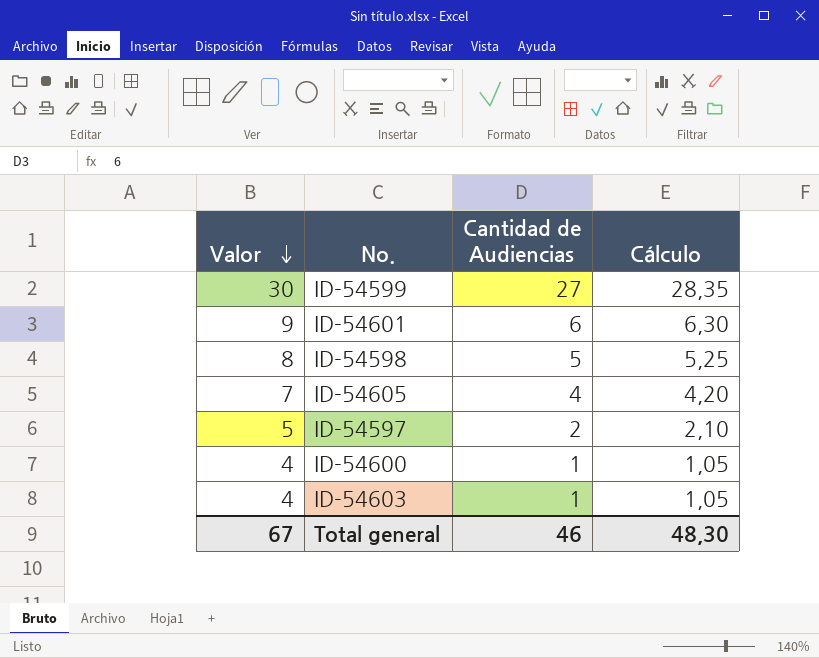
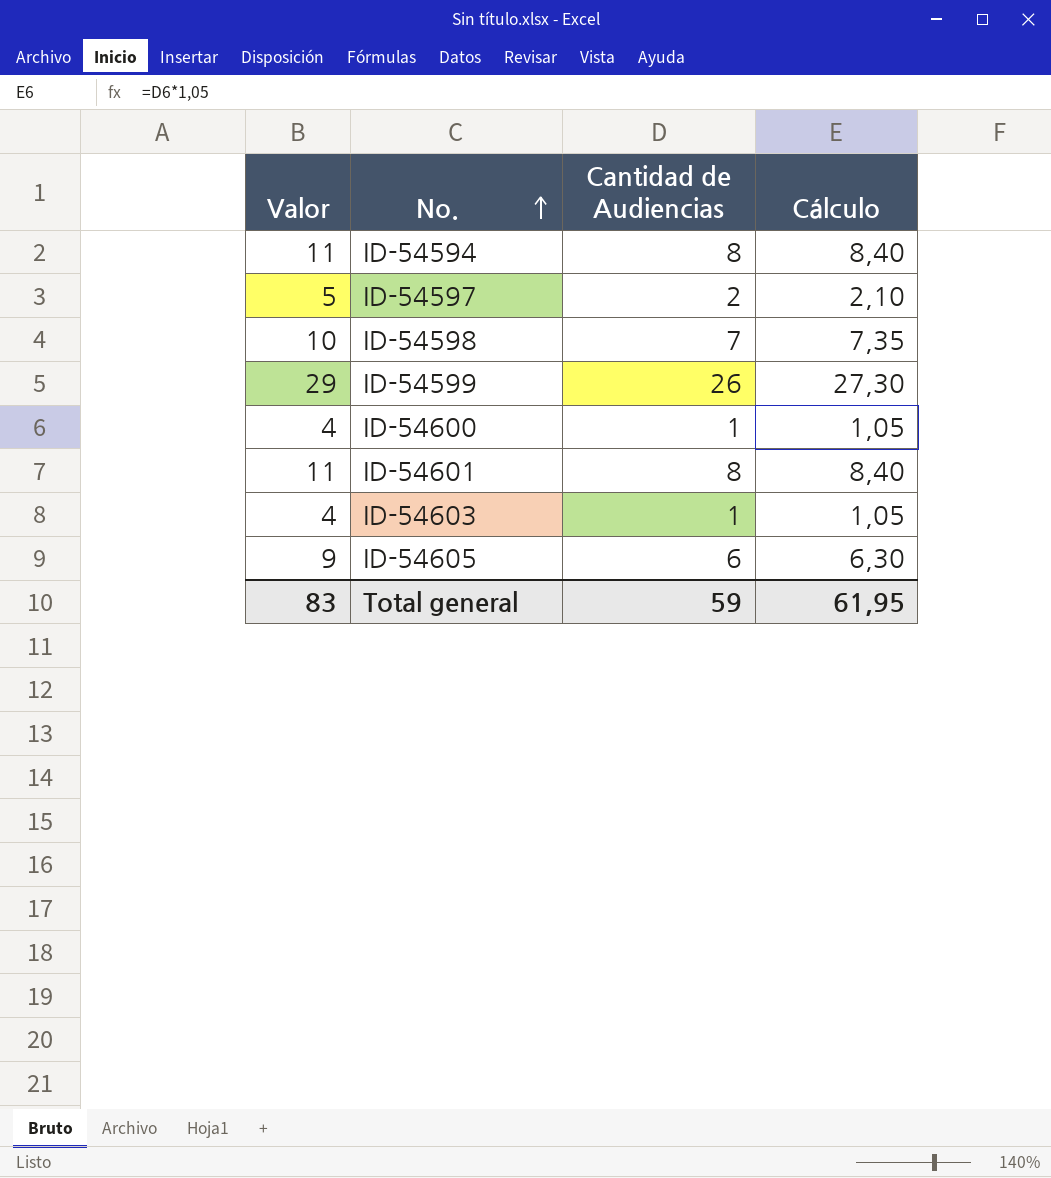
row order: Valor descending -> No. ascending
row ID-54594: none -> 11 | 8 | 8,40
ID-54598 | Valor: 8 -> 10
ID-54598 | Cantidad de Audiencias: 5 -> 7
ID-54598 | Cálculo: 5,25 -> 7,35
ID-54599 | Valor: 30 -> 29
ID-54599 | Cantidad de Audiencias: 27 -> 26
ID-54599 | Cálculo: 28,35 -> 27,30
ID-54601 | Valor: 9 -> 11
ID-54601 | Cantidad de Audiencias: 6 -> 8
ID-54601 | Cálculo: 6,30 -> 8,40
ID-54605 | Valor: 7 -> 9
ID-54605 | Cantidad de Audiencias: 4 -> 6
ID-54605 | Cálculo: 4,20 -> 6,30
Total general | Valor: 67 -> 83
Total general | Cantidad de Audiencias: 46 -> 59
Total general | Cálculo: 48,30 -> 61,95

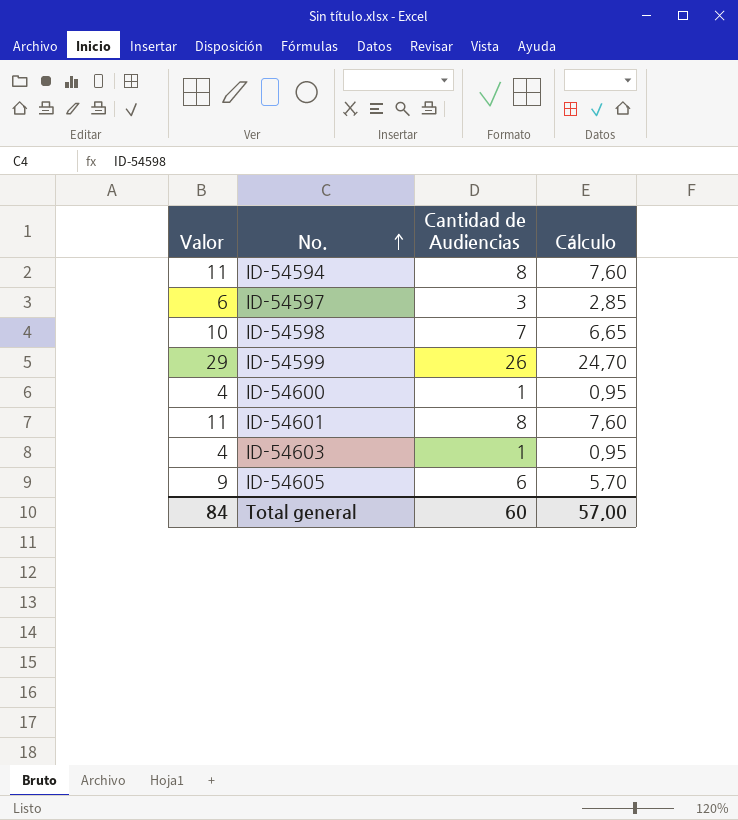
column Cálculo | formula: [Cantidad de Audiencias] * 1,05 -> [Cantidad de Audiencias] * 0,95
ID-54597 | Valor: 5 -> 6
ID-54597 | Cantidad de Audiencias: 2 -> 3
Total general | Valor: 83 -> 84
Total general | Cantidad de Audiencias: 59 -> 60
Total general | Cálculo: 61,95 -> 57,00

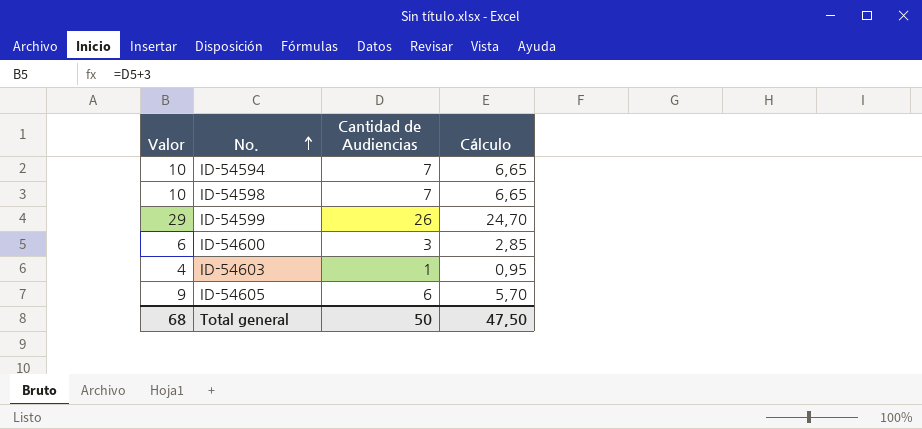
row ID-54597: 6 | 3 | 2,85 -> none
row ID-54601: 11 | 8 | 7,60 -> none
ID-54594 | Valor: 11 -> 10
ID-54594 | Cantidad de Audiencias: 8 -> 7
ID-54594 | Cálculo: 7,60 -> 6,65
ID-54600 | Valor: 4 -> 6
ID-54600 | Cantidad de Audiencias: 1 -> 3
ID-54600 | Cálculo: 0,95 -> 2,85
Total general | Valor: 84 -> 68
Total general | Cantidad de Audiencias: 60 -> 50
Total general | Cálculo: 57,00 -> 47,50

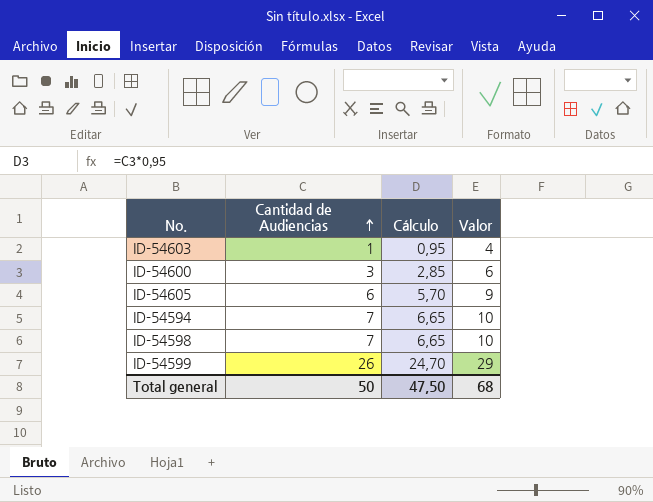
row order: No. ascending -> Cantidad de Audiencias ascending
column Valor | position: 1 -> 4

